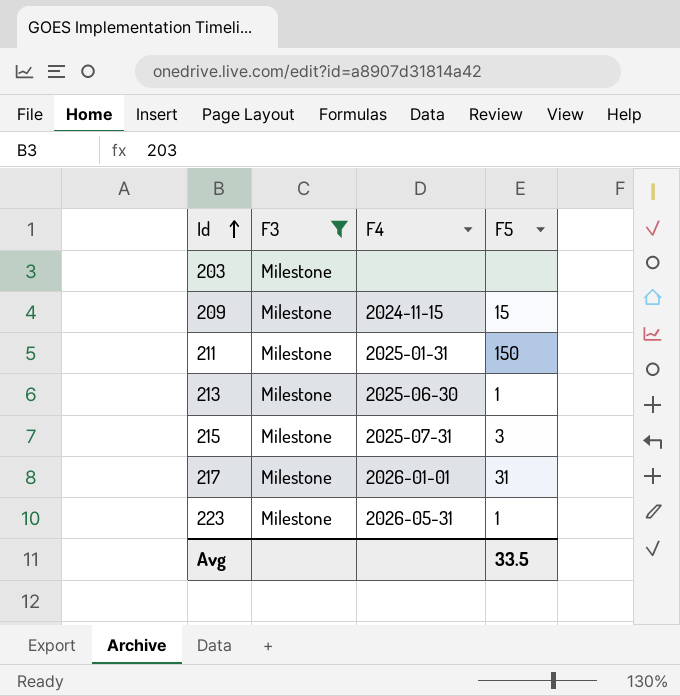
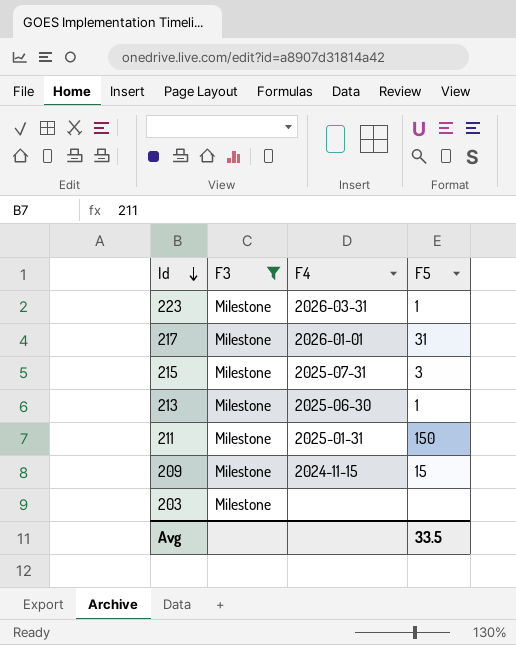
row order: Id ascending -> Id descending
223 | F4: 2026-05-31 -> 2026-03-31

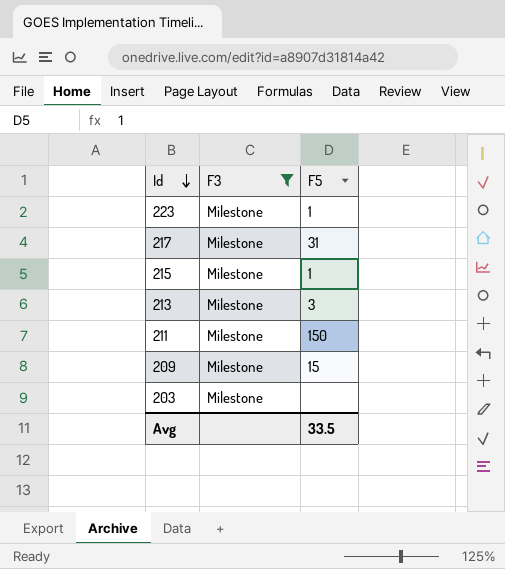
column F4 | position: 3 -> none
215 | F5: 3 -> 1
213 | F5: 1 -> 3

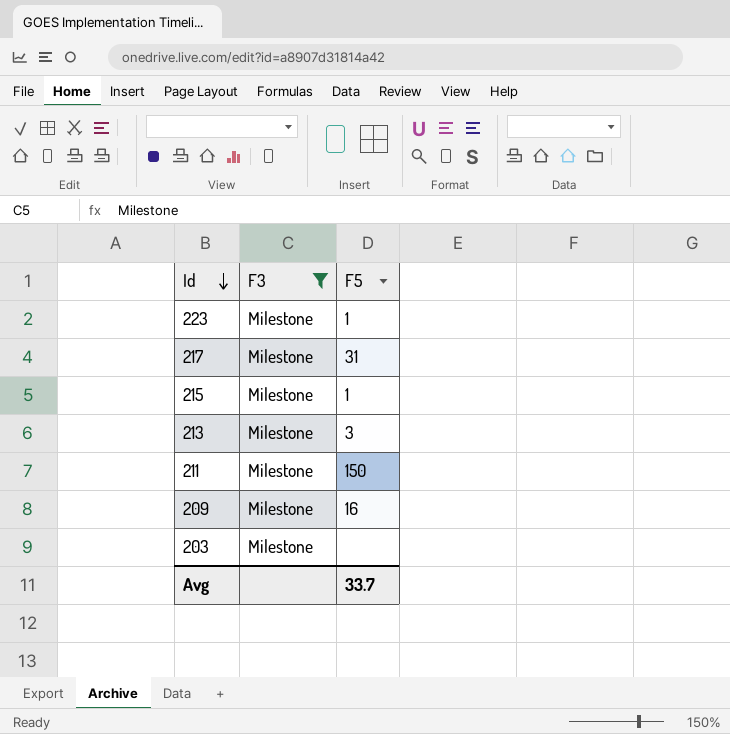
209 | F5: 15 -> 16
Avg | F5: 33.5 -> 33.7

